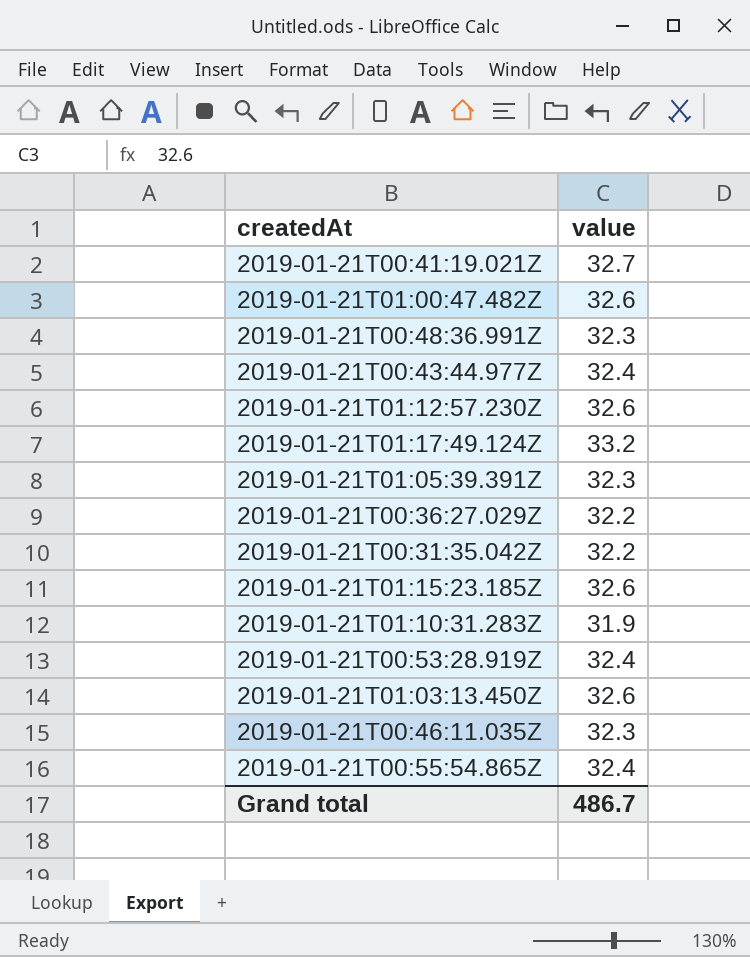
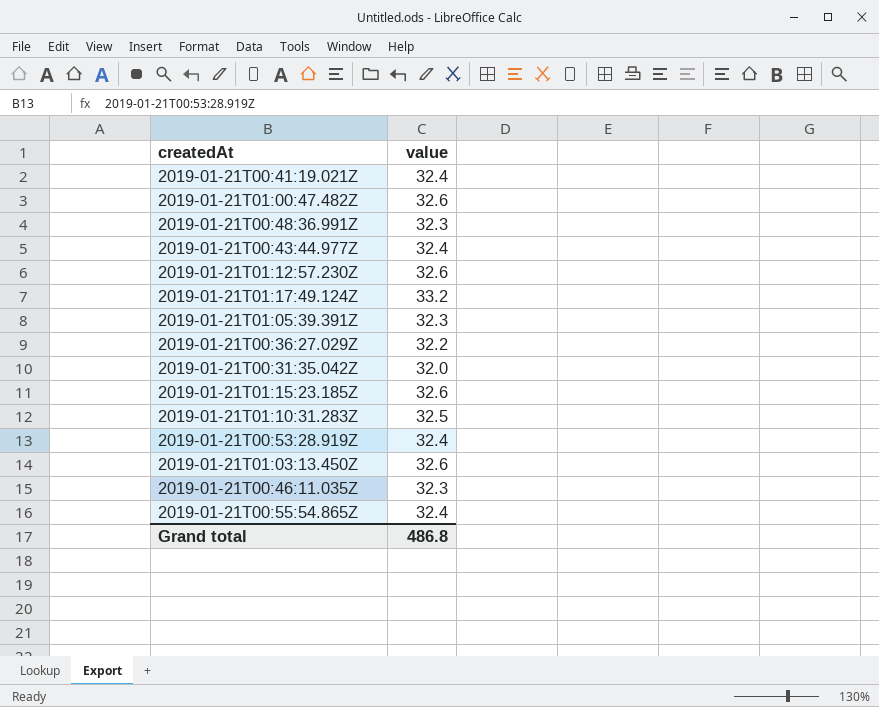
2019-01-21T00:41:19.021Z | value: 32.7 -> 32.4
2019-01-21T00:31:35.042Z | value: 32.2 -> 32.0
2019-01-21T01:10:31.283Z | value: 31.9 -> 32.5
Grand total | value: 486.7 -> 486.8

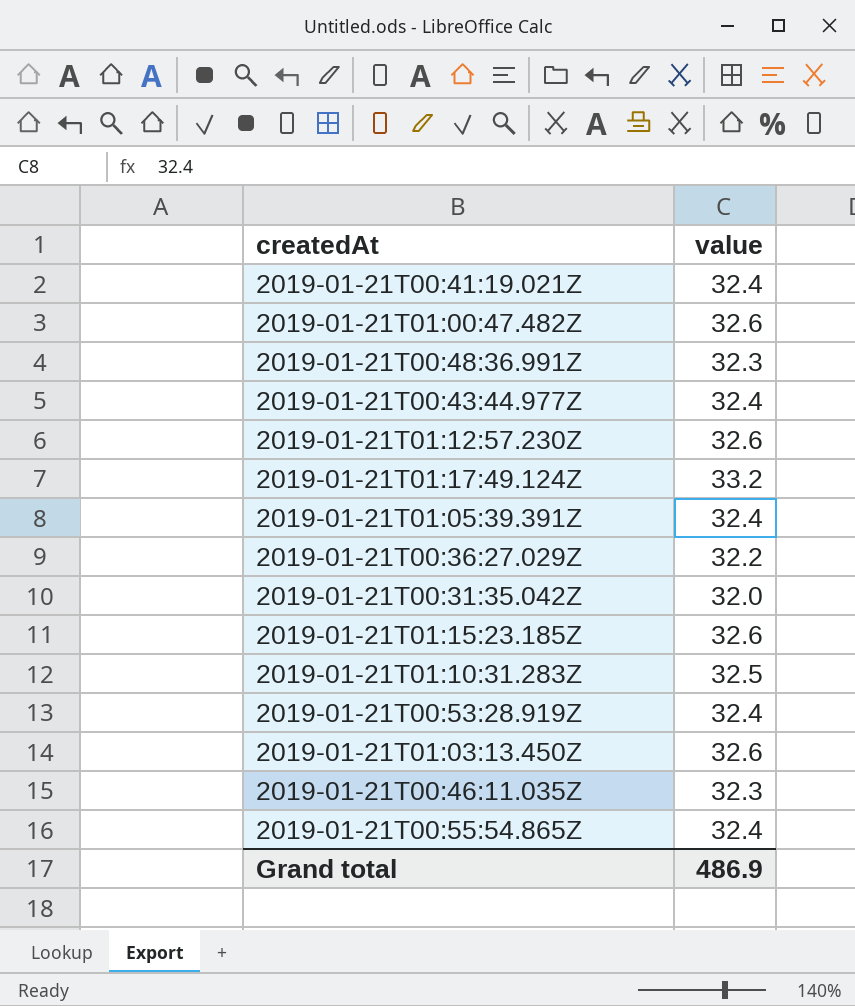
2019-01-21T01:05:39.391Z | value: 32.3 -> 32.4
Grand total | value: 486.8 -> 486.9

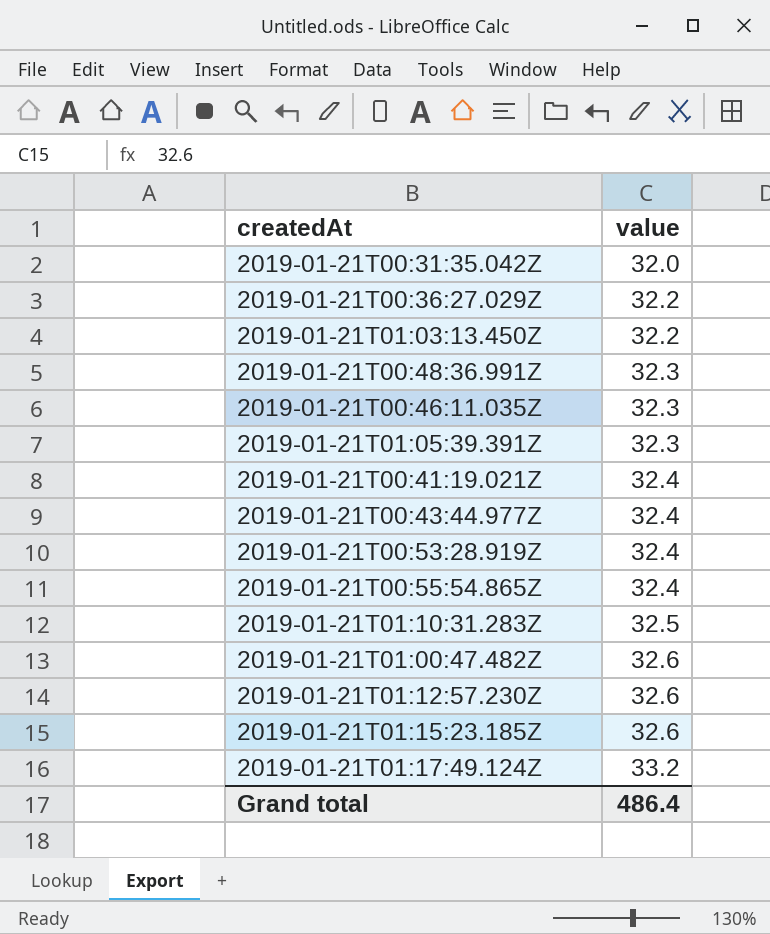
row order: none -> value ascending
2019-01-21T01:03:13.450Z | value: 32.6 -> 32.2
2019-01-21T01:05:39.391Z | value: 32.4 -> 32.3
Grand total | value: 486.9 -> 486.4

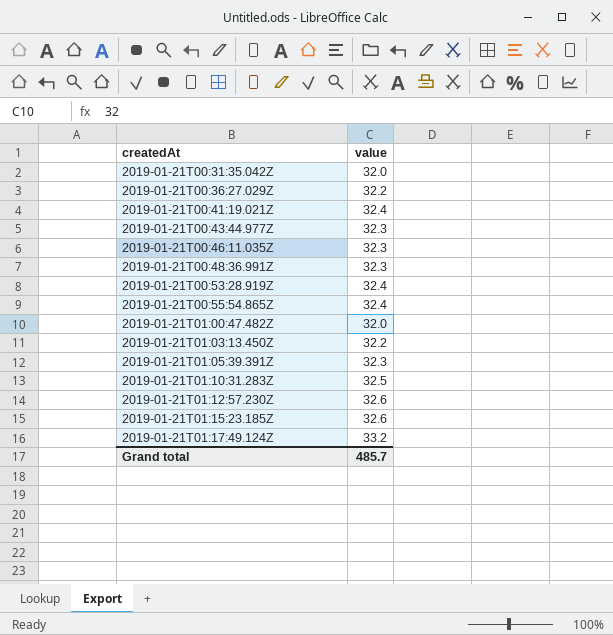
row order: value ascending -> createdAt ascending
2019-01-21T00:43:44.977Z | value: 32.4 -> 32.3
2019-01-21T01:00:47.482Z | value: 32.6 -> 32.0
Grand total | value: 486.4 -> 485.7

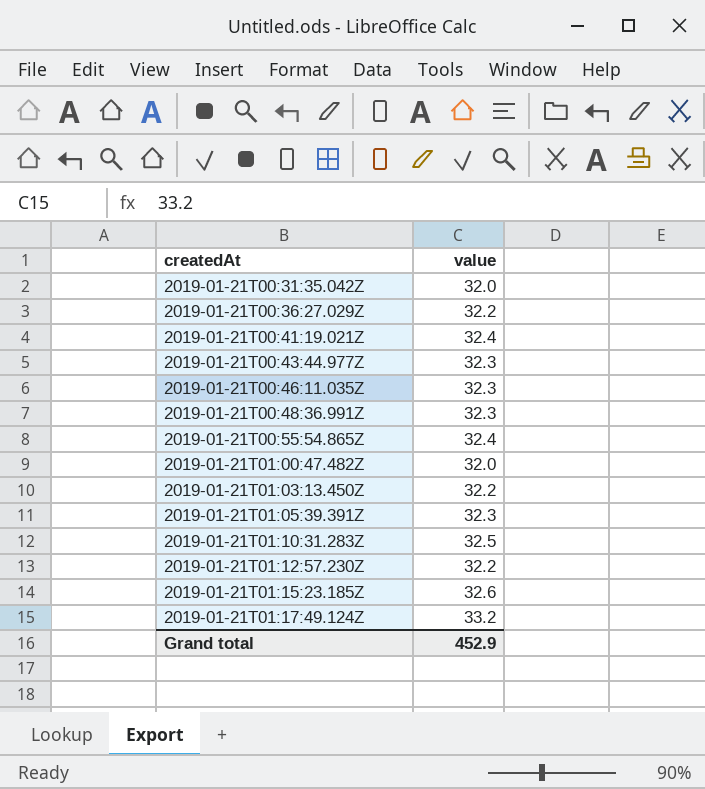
row 2019-01-21T00:53:28.919Z: 32.4 -> none
2019-01-21T01:12:57.230Z | value: 32.6 -> 32.2
Grand total | value: 485.7 -> 452.9

